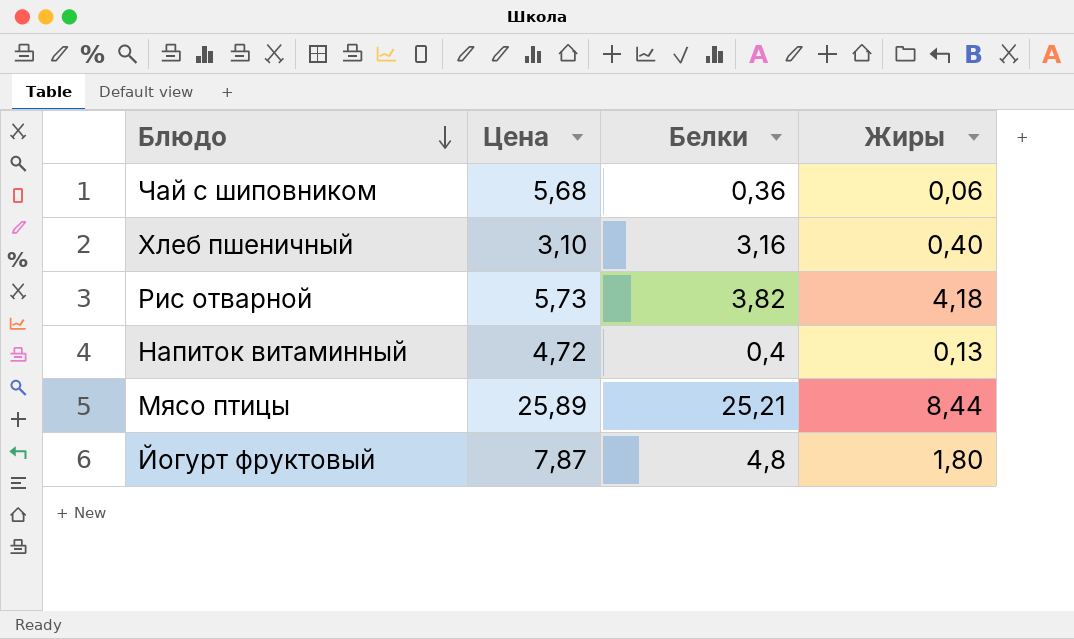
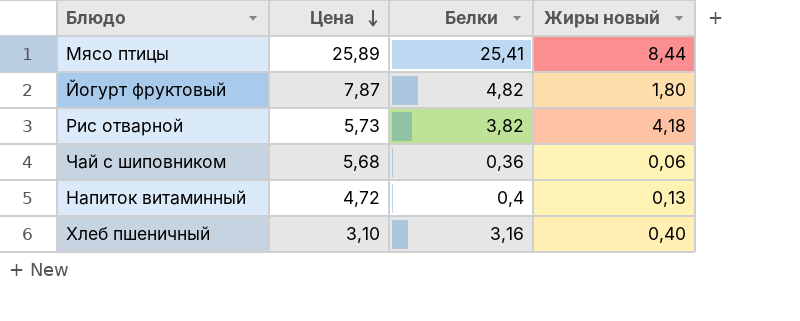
row order: Блюдо descending -> Цена descending
column name: Жиры -> Жиры новый
Мясо птицы | Белки: 25,21 -> 25,41
Йогурт фруктовый | Белки: 4,8 -> 4,82

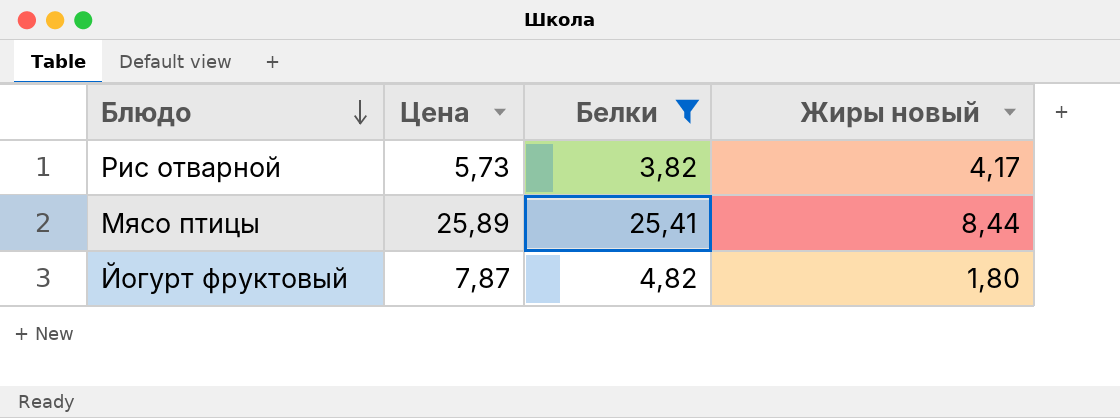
filter: none -> Белки >= 3,82
row order: Цена descending -> Блюдо descending
Рис отварной | Жиры новый: 4,18 -> 4,17

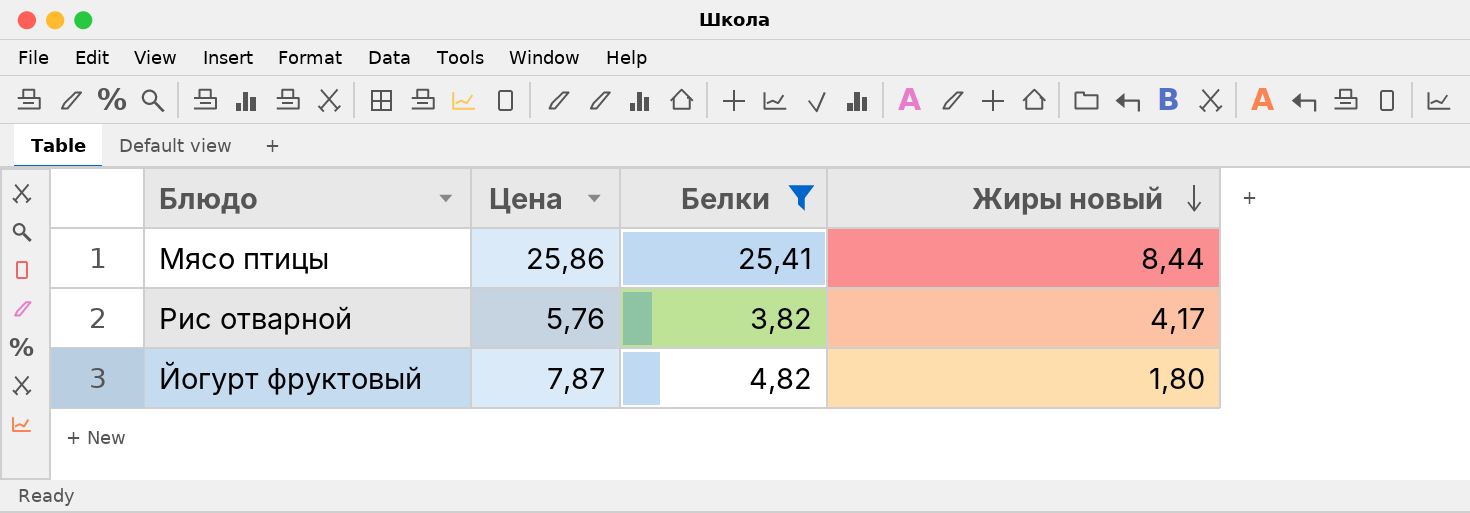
row order: Блюдо descending -> Жиры новый descending
Мясо птицы | Цена: 25,89 -> 25,86
Рис отварной | Цена: 5,73 -> 5,76

